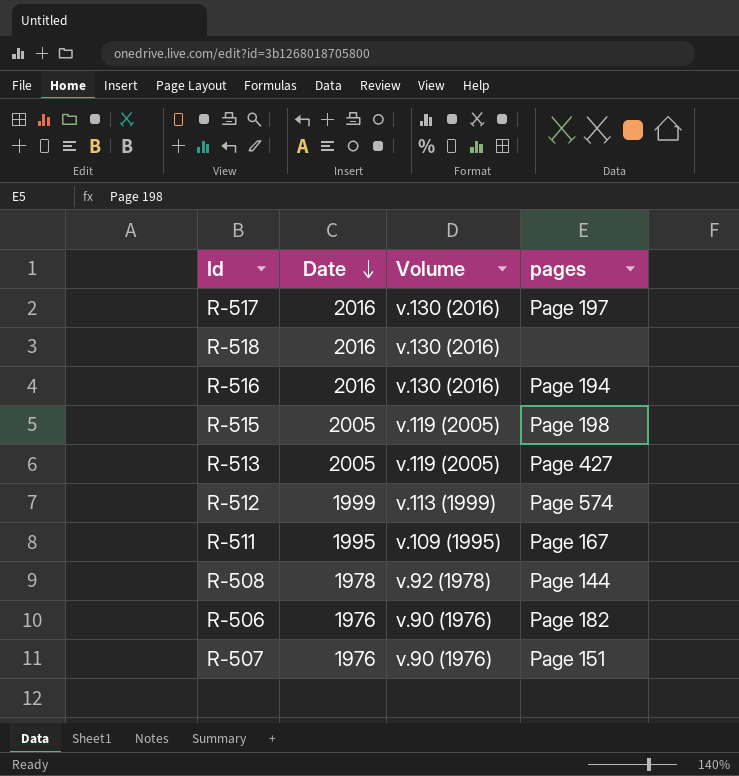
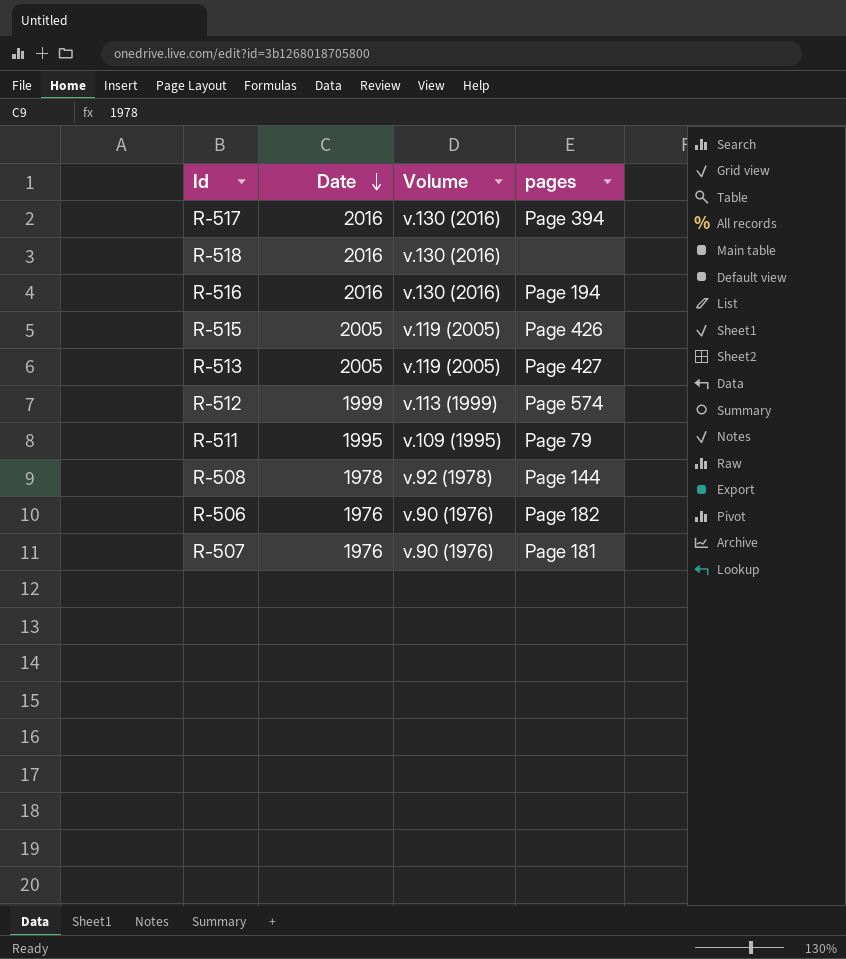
R-517 | pages: Page 197 -> Page 394
R-515 | pages: Page 198 -> Page 426
R-511 | pages: Page 167 -> Page 79
R-507 | pages: Page 151 -> Page 181

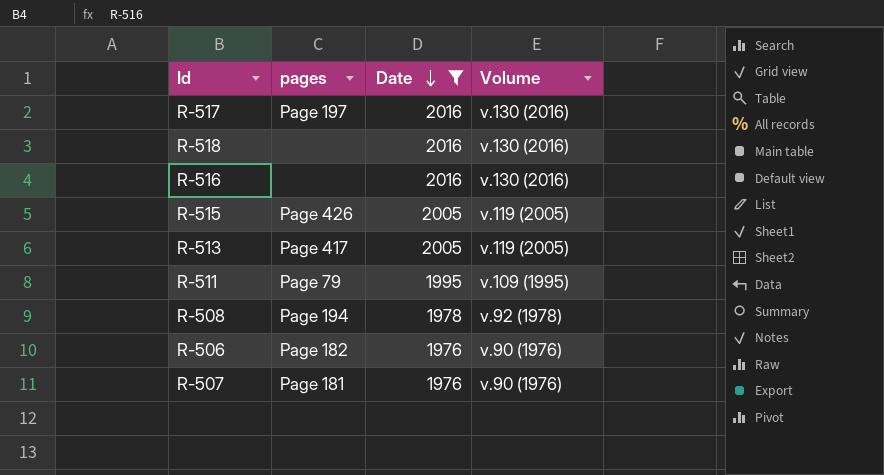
filter: none -> Date != 1999
column pages | position: 4 -> 2
R-517 | pages: Page 394 -> Page 197
R-516 | pages: Page 194 -> none
R-513 | pages: Page 427 -> Page 417
R-508 | pages: Page 144 -> Page 194

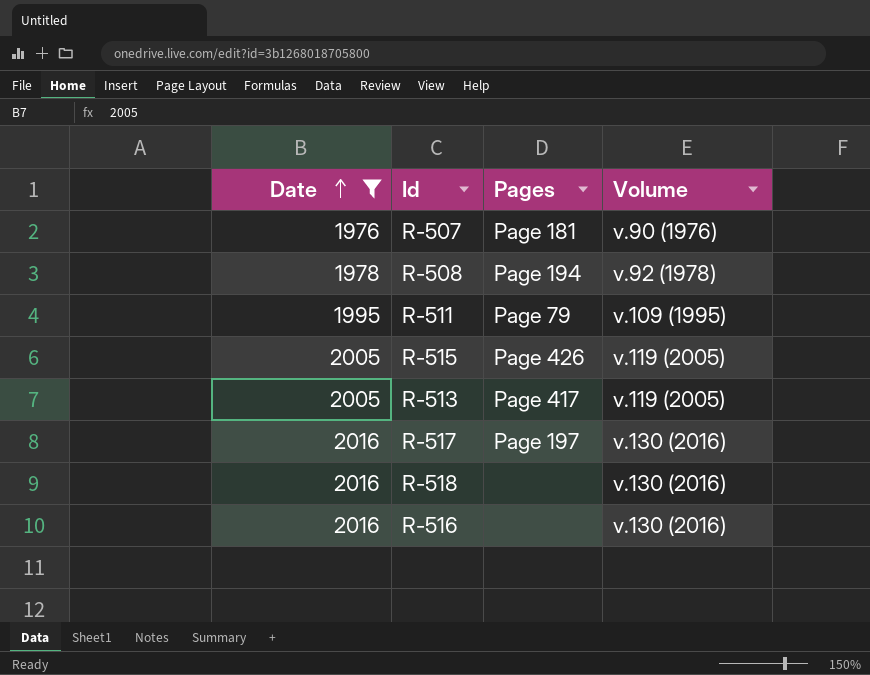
row order: Date descending -> Date ascending
column Date | position: 3 -> 1
column name: pages -> Pages
row R-506: Page 182 | 1976 | v.90 (1976) -> none

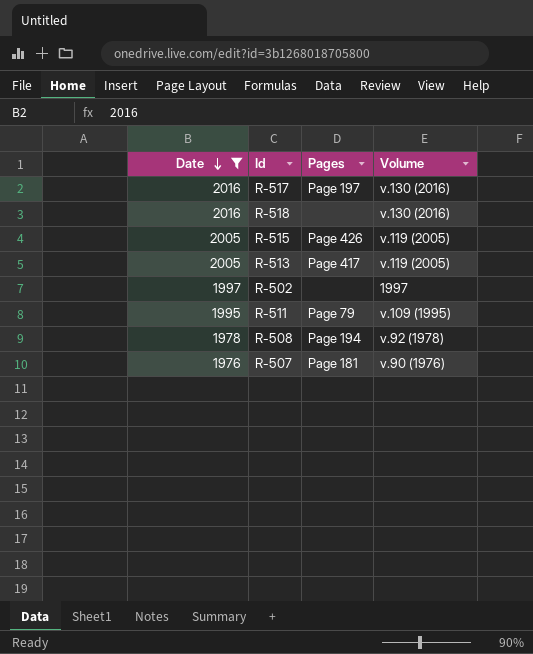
row order: Date ascending -> Date descending
row R-516: 2016 | none | v.130 (2016) -> none
row R-502: none -> 1997 | none | 1997

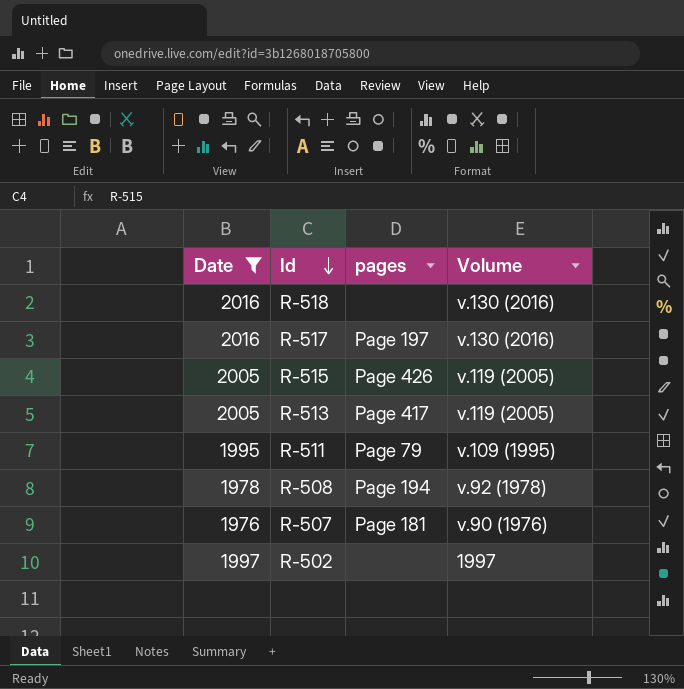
row order: Date descending -> Id descending
column name: Pages -> pages

